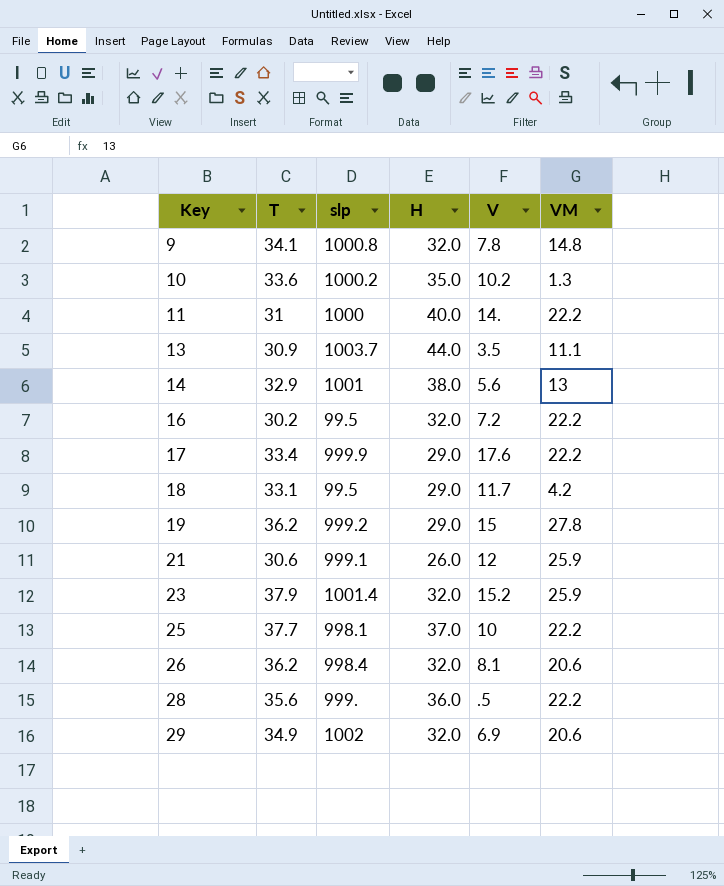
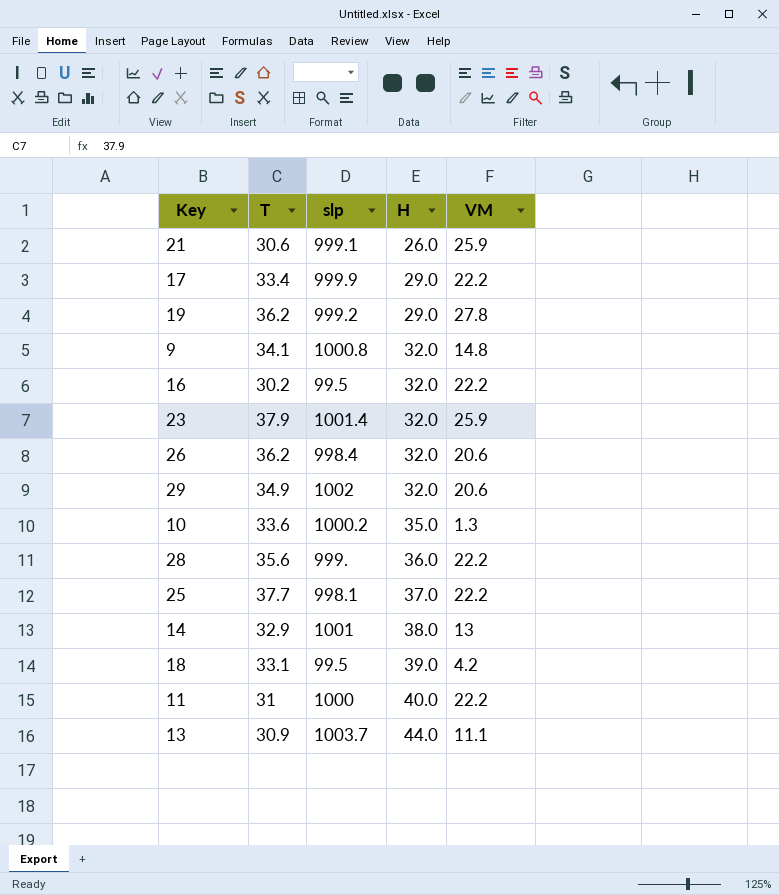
row order: Key ascending -> H ascending
column V | position: 5 -> none
18 | H: 29.0 -> 39.0

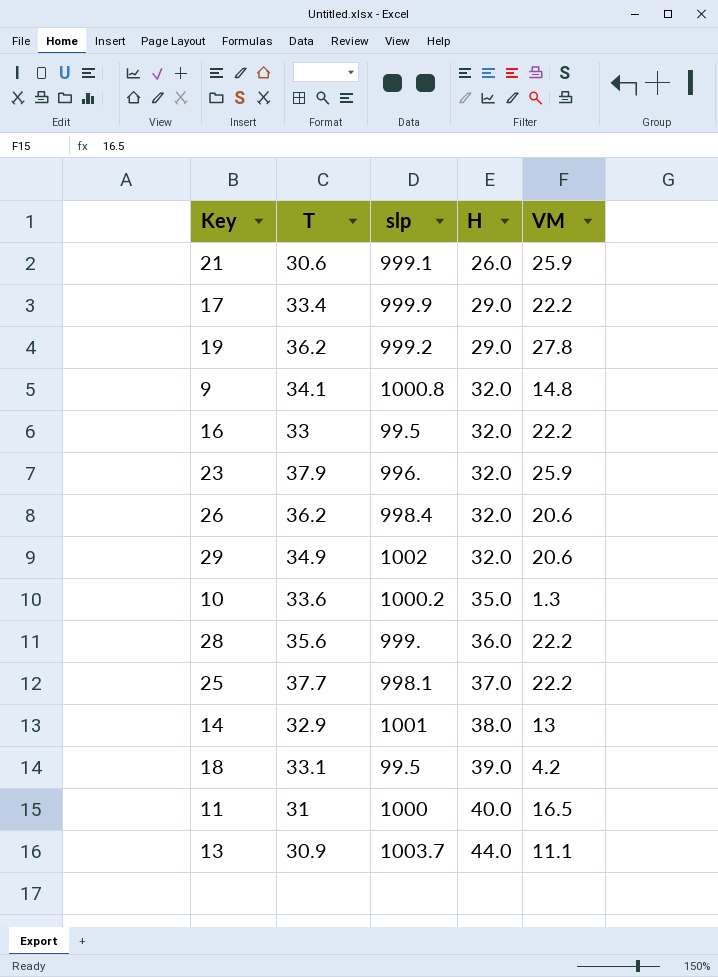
16 | T: 30.2 -> 33
23 | slp: 1001.4 -> 996.
11 | VM: 22.2 -> 16.5

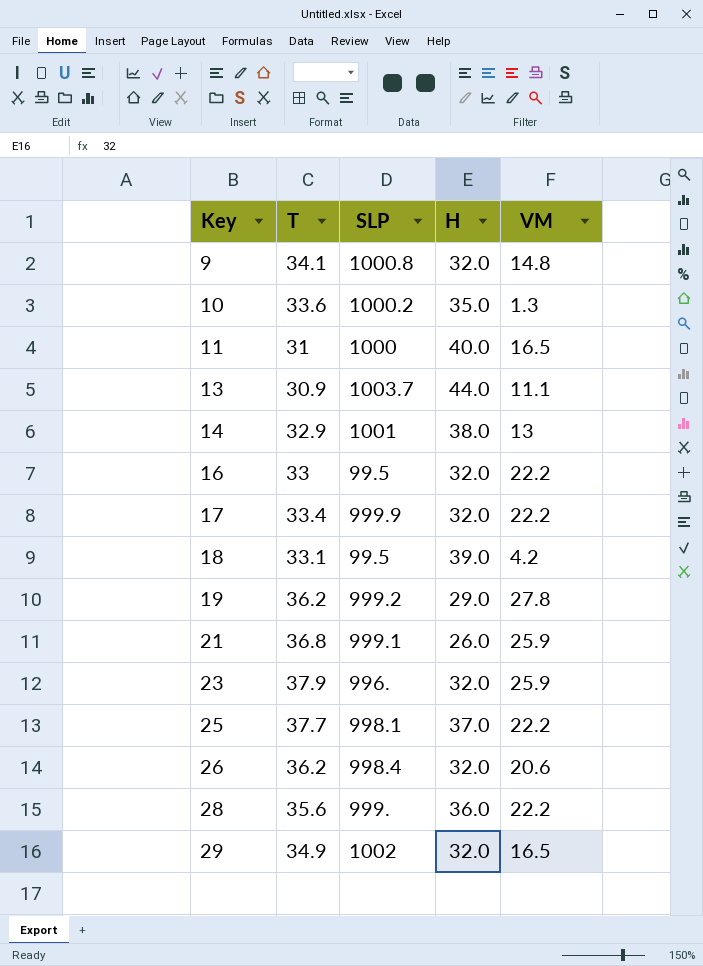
row order: H ascending -> Key ascending
column name: slp -> SLP
17 | H: 29.0 -> 32.0
21 | T: 30.6 -> 36.8
29 | VM: 20.6 -> 16.5

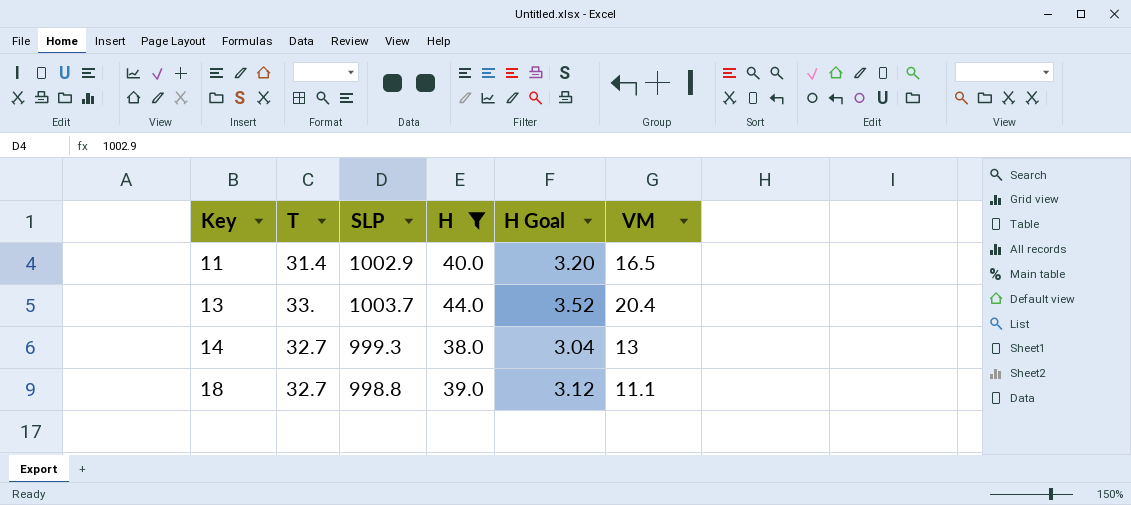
filter: none -> H >= 38.0
column H Goal | formula: none -> [H] * 0.08
11 | T: 31 -> 31.4
11 | SLP: 1000 -> 1002.9
13 | T: 30.9 -> 33.
13 | VM: 11.1 -> 20.4
14 | T: 32.9 -> 32.7
14 | SLP: 1001 -> 999.3
18 | T: 33.1 -> 32.7
18 | SLP: 99.5 -> 998.8
18 | VM: 4.2 -> 11.1

